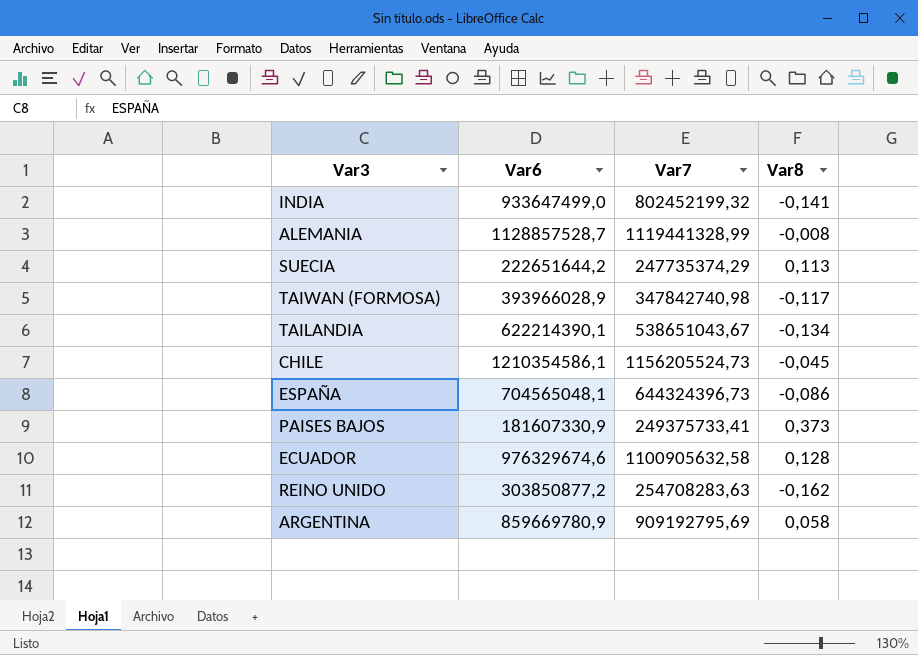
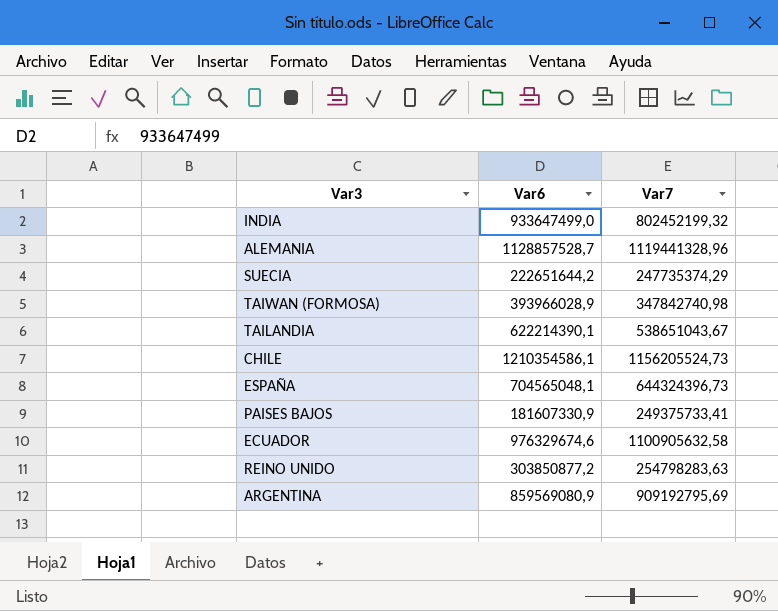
column Var8 | formula: ([Var7] - [Var6]) / [Var6] -> none
ALEMANIA | Var7: 1119441328,99 -> 1119441328,96
REINO UNIDO | Var7: 254708283,63 -> 254798283,63
ARGENTINA | Var6: 859669780,9 -> 859569080,9

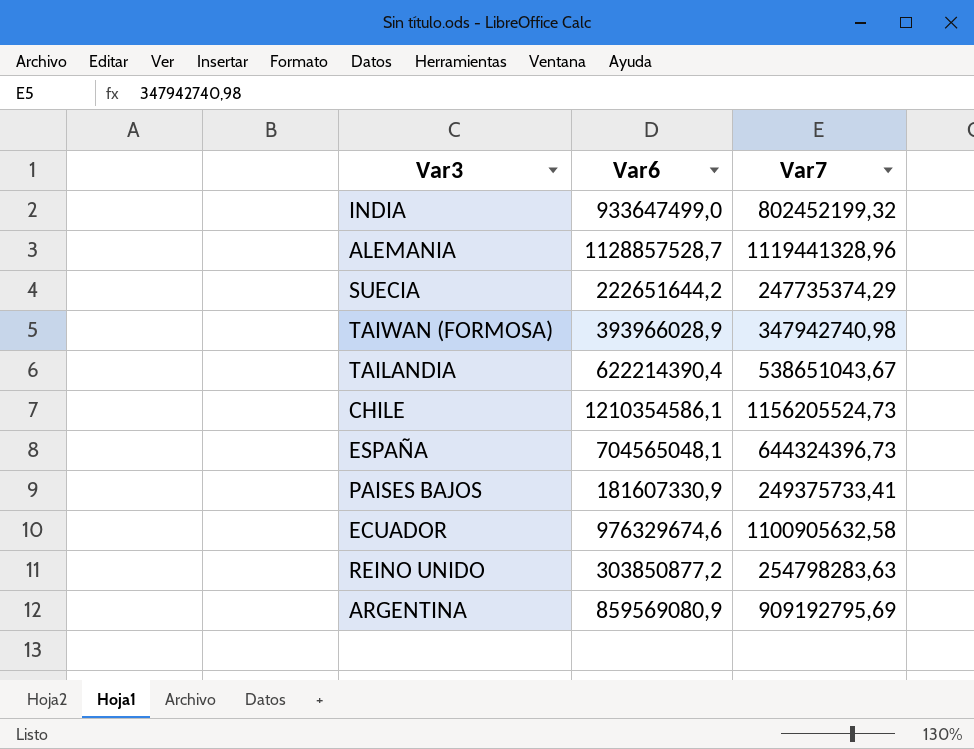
TAIWAN (FORMOSA) | Var7: 347842740,98 -> 347942740,98
TAILANDIA | Var6: 622214390,1 -> 622214390,4

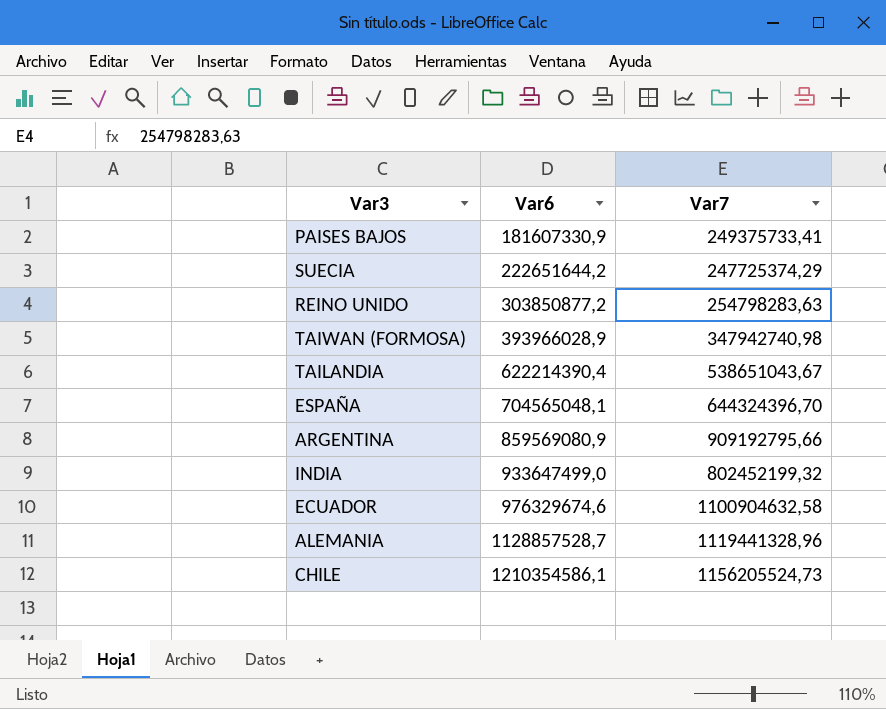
row order: none -> Var6 ascending
SUECIA | Var7: 247735374,29 -> 247725374,29
ESPAÑA | Var7: 644324396,73 -> 644324396,70
ARGENTINA | Var7: 909192795,69 -> 909192795,66
ECUADOR | Var7: 1100905632,58 -> 1100904632,58

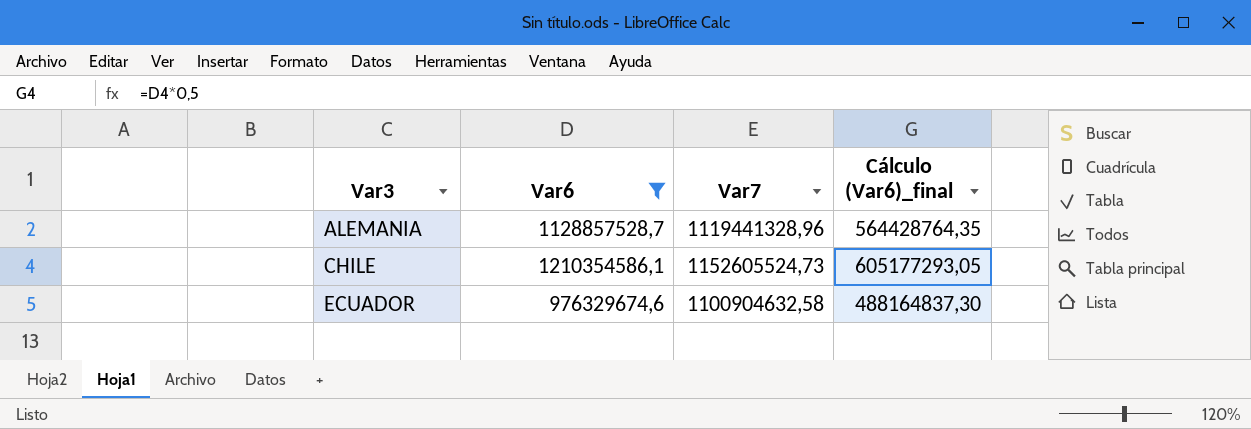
filter: none -> Var6 >= 976329674,6
row order: Var6 ascending -> Var3 ascending
column Cálculo (Var6)_final | formula: none -> [Var6] * 0,5
CHILE | Var7: 1156205524,73 -> 1152605524,73

